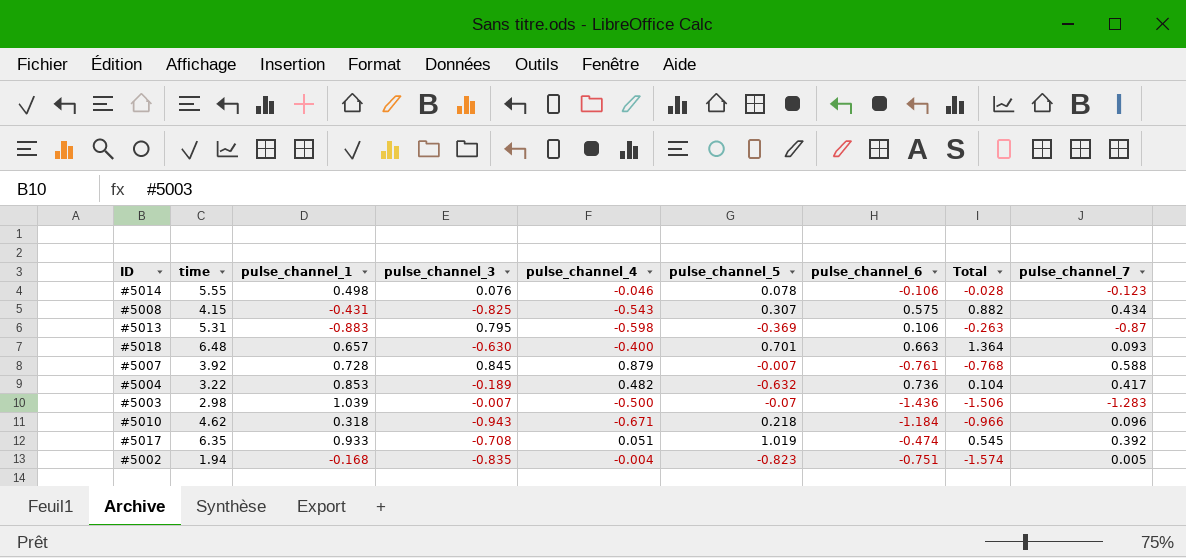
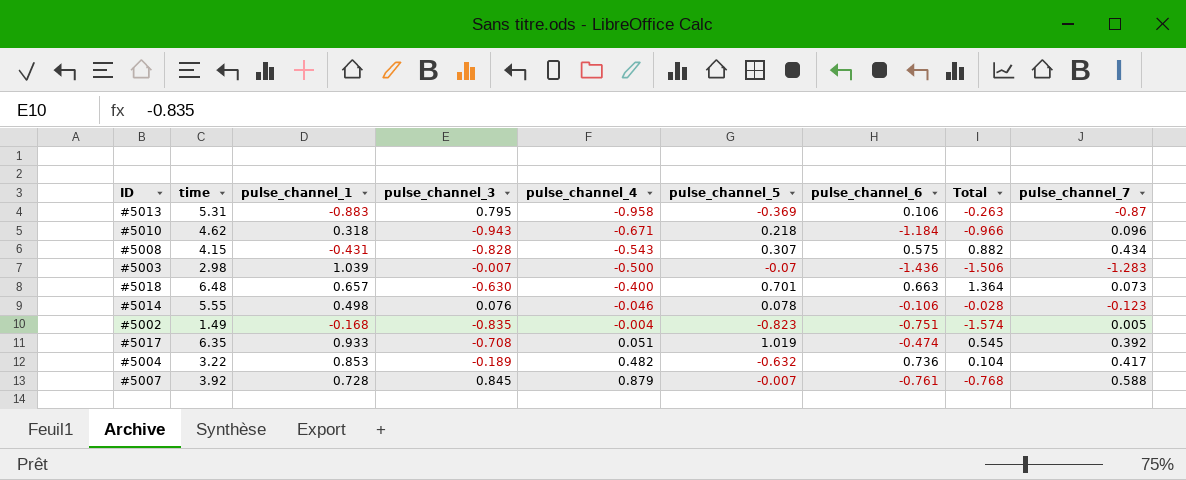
row order: none -> pulse_channel_4 ascending
#5013 | pulse_channel_4: -0.598 -> -0.958
#5008 | pulse_channel_3: -0.825 -> -0.828
#5018 | pulse_channel_7: 0.093 -> 0.073
#5002 | time: 1.94 -> 1.49

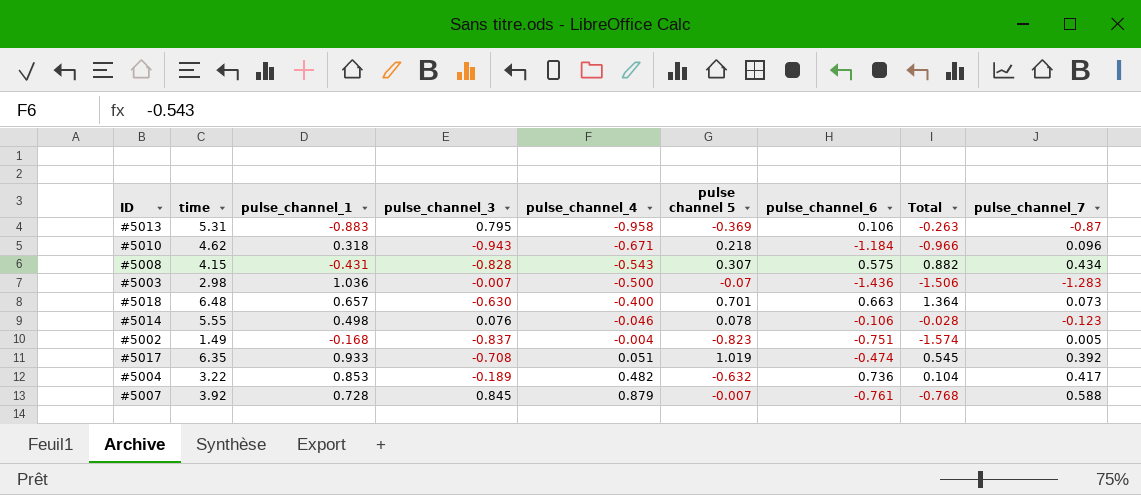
column name: pulse_channel_5 -> pulse channel 5
#5003 | pulse_channel_1: 1.039 -> 1.036
#5002 | pulse_channel_3: -0.835 -> -0.837

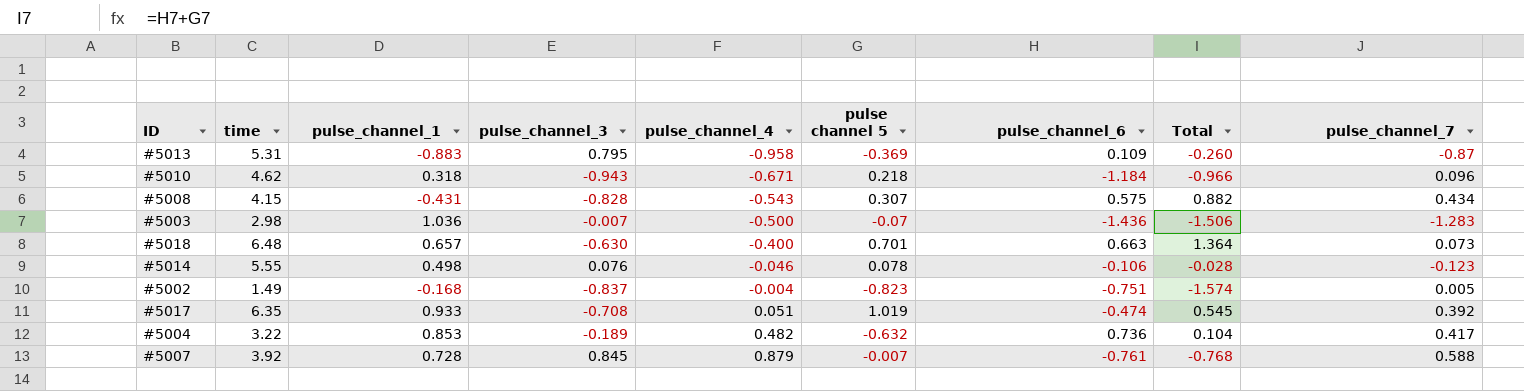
#5013 | pulse_channel_6: 0.106 -> 0.109
#5013 | Total: -0.263 -> -0.260

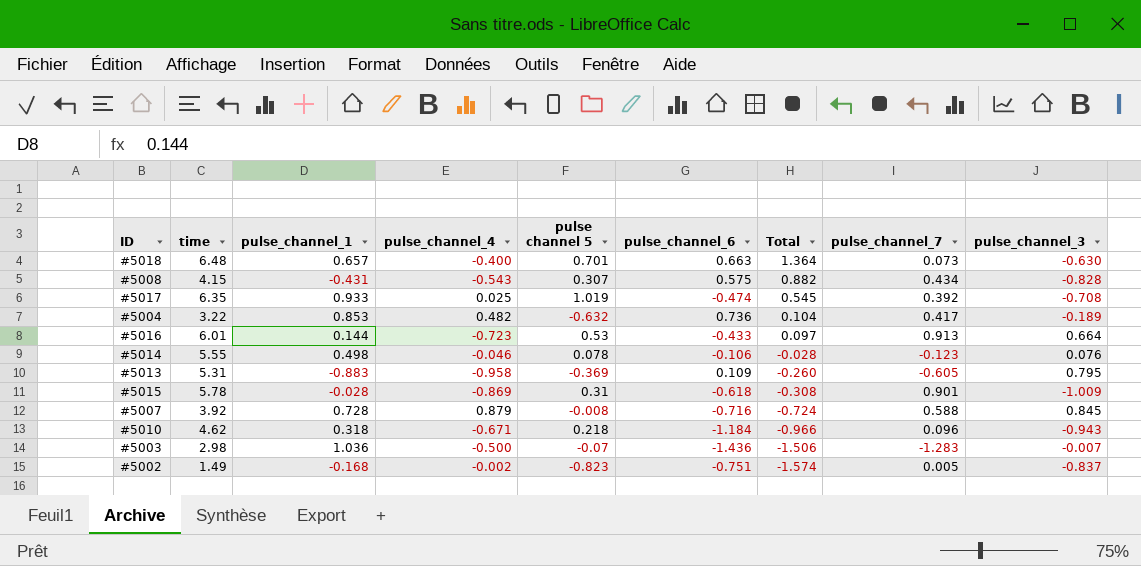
row order: pulse_channel_4 ascending -> Total descending
column pulse_channel_3 | position: 4 -> 9
#5017 | pulse_channel_4: 0.051 -> 0.025
row #5016: none -> 6.01 | 0.144 | -0.723 | 0.53 | -0.433 | 0.097 | 0.913 | 0.664
#5013 | pulse_channel_7: -0.87 -> -0.605
row #5015: none -> 5.78 | -0.028 | -0.869 | 0.31 | -0.618 | -0.308 | 0.901 | -1.009
#5007 | pulse channel 5: -0.007 -> -0.008
#5007 | pulse_channel_6: -0.761 -> -0.716
#5007 | Total: -0.768 -> -0.724
#5002 | pulse_channel_4: -0.004 -> -0.002

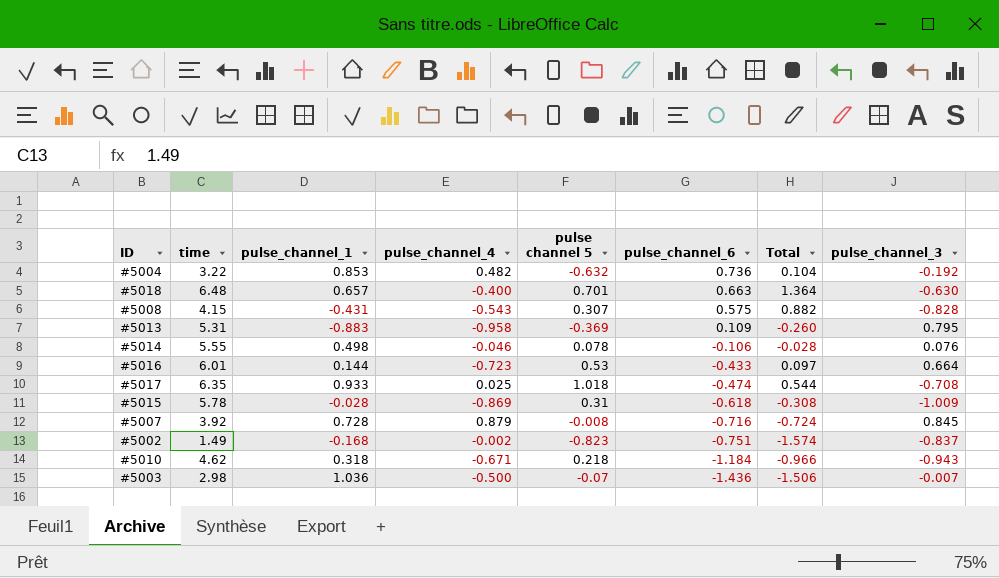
row order: Total descending -> pulse_channel_6 descending
column pulse_channel_7 | position: 8 -> none
#5004 | pulse_channel_3: -0.189 -> -0.192
#5017 | pulse channel 5: 1.019 -> 1.018
#5017 | Total: 0.545 -> 0.544

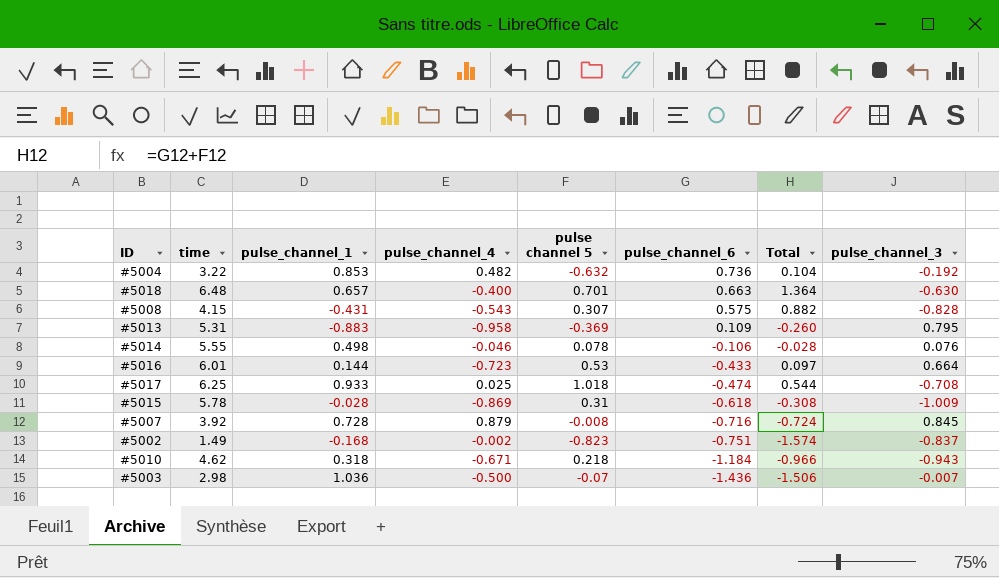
#5017 | time: 6.35 -> 6.25

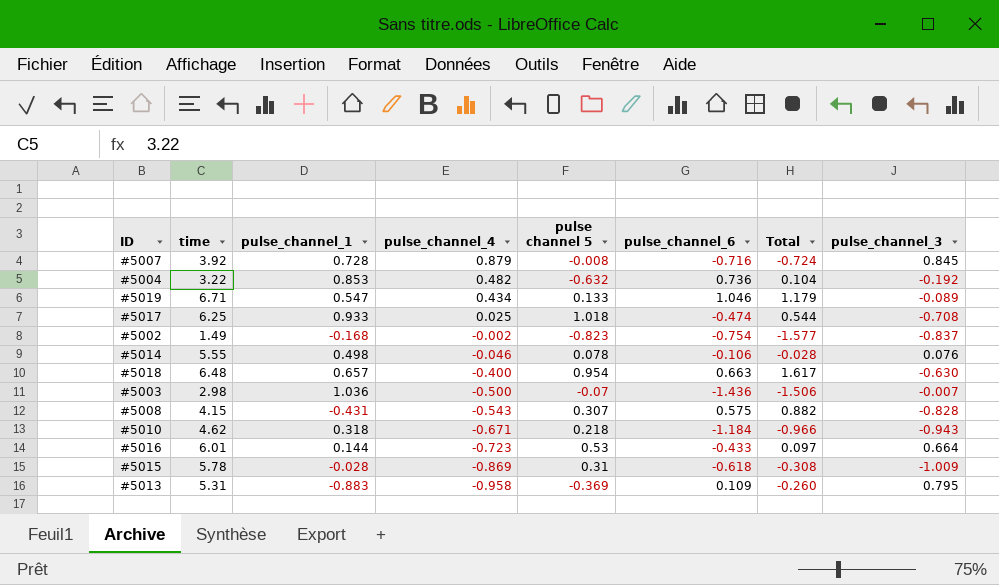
row order: pulse_channel_6 descending -> pulse_channel_4 descending
row #5019: none -> 6.71 | 0.547 | 0.434 | 0.133 | 1.046 | 1.179 | -0.089
#5002 | pulse_channel_6: -0.751 -> -0.754
#5002 | Total: -1.574 -> -1.577
#5018 | pulse channel 5: 0.701 -> 0.954
#5018 | Total: 1.364 -> 1.617

